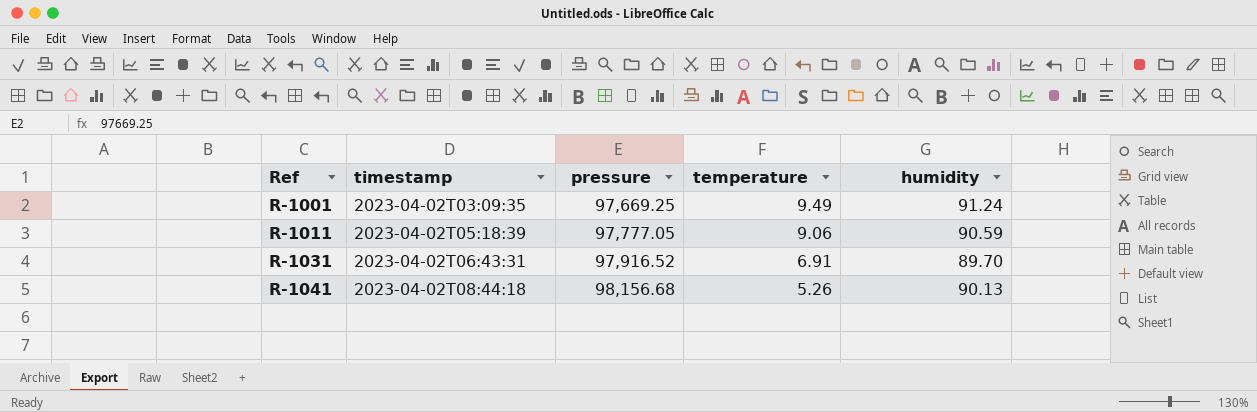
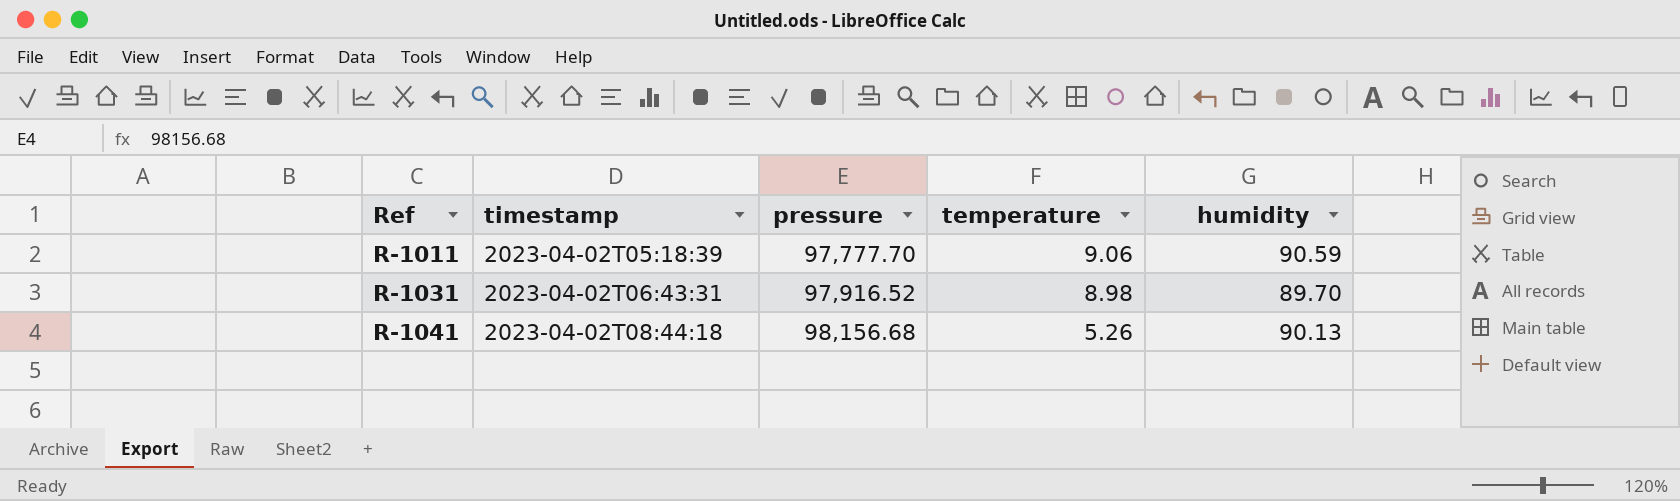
row R-1001: 2023-04-02T03:09:35 | 97,669.25 | 9.49 | 91.24 -> none
R-1011 | pressure: 97,777.05 -> 97,777.70
R-1031 | temperature: 6.91 -> 8.98

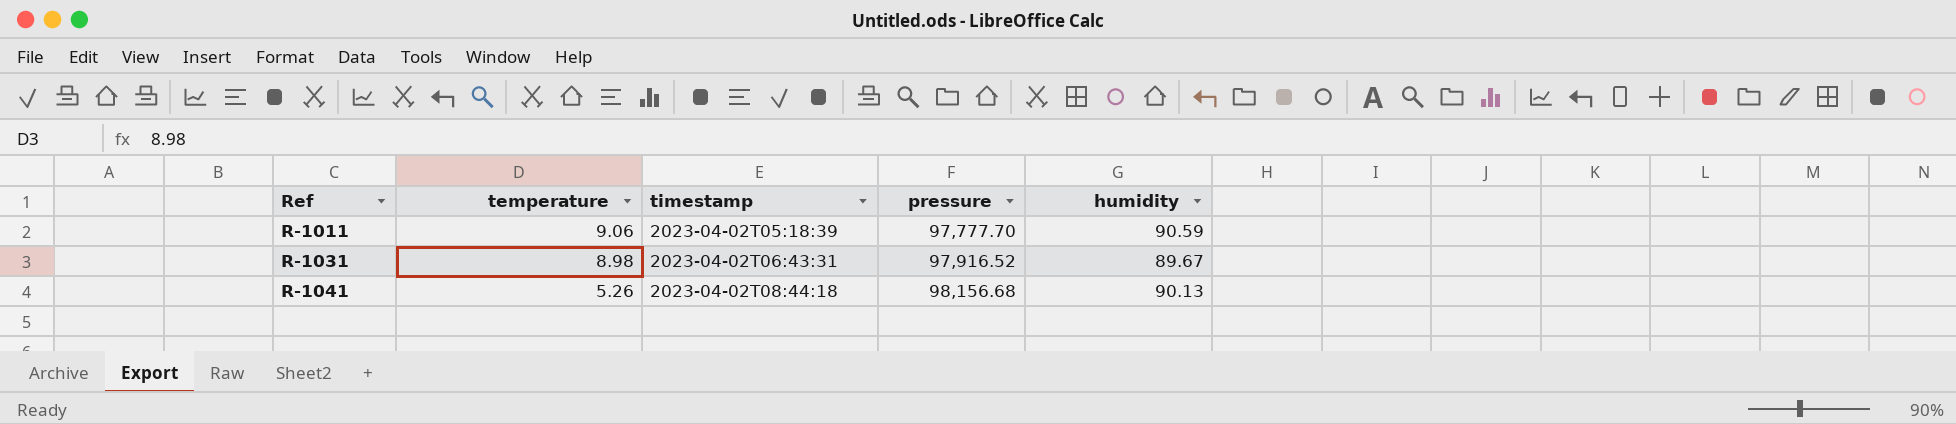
column temperature | position: 4 -> 2
R-1031 | humidity: 89.70 -> 89.67

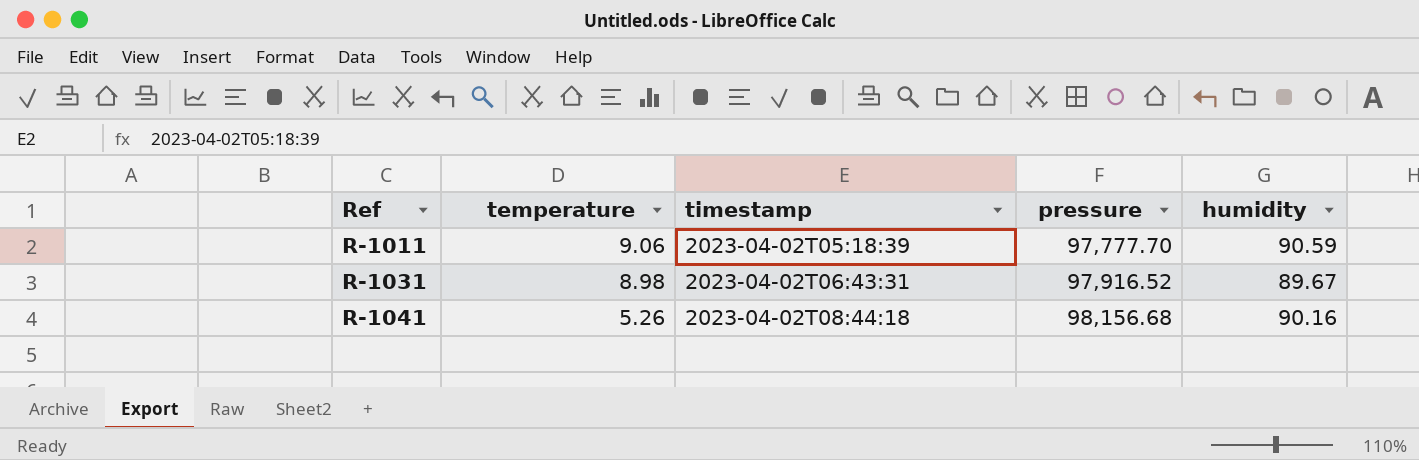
R-1041 | humidity: 90.13 -> 90.16

